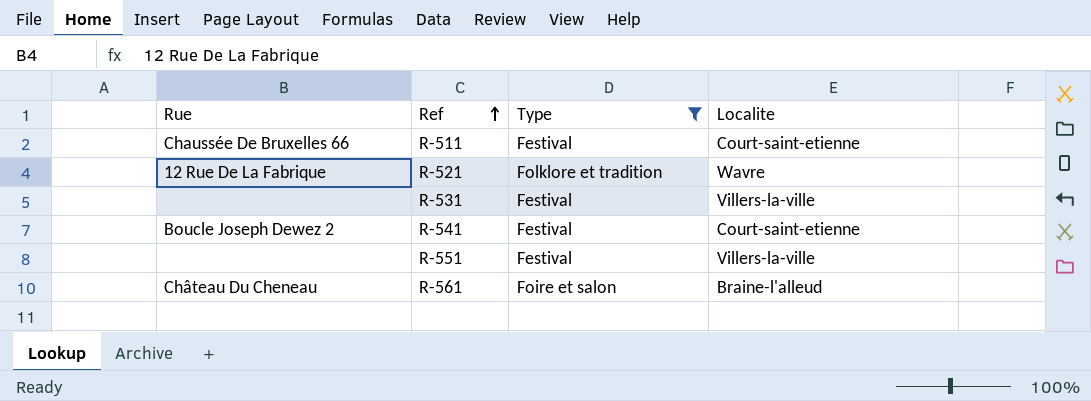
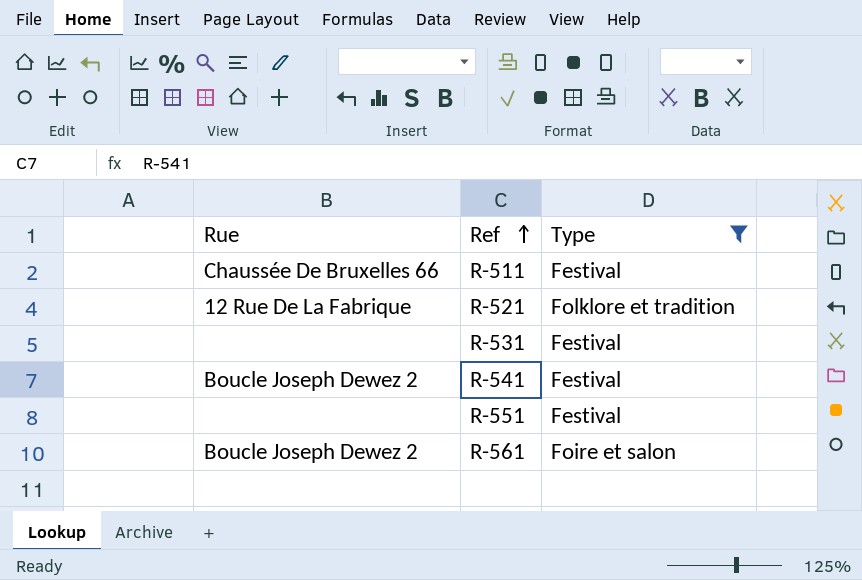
column Localite | position: 4 -> none
R-561 | Rue: Château Du Cheneau -> Boucle Joseph Dewez 2

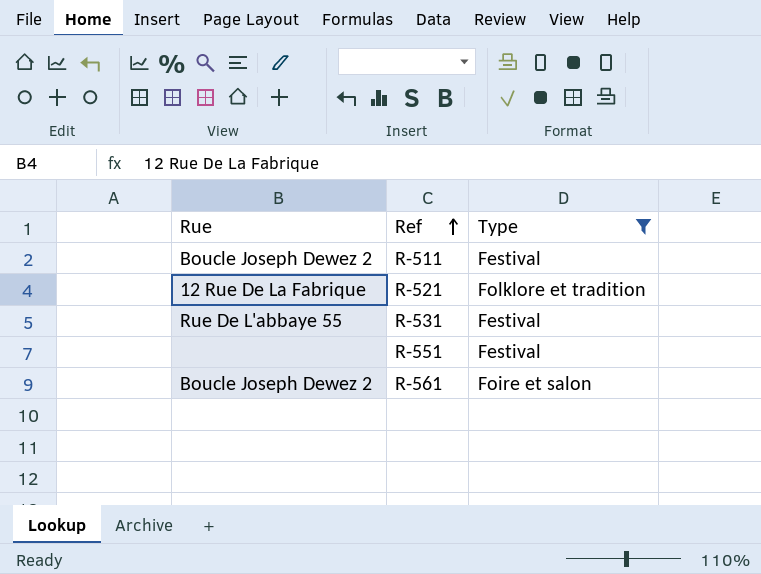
row R-541: Boucle Joseph Dewez 2 | Festival -> none
R-511 | Rue: Chaussée De Bruxelles 66 -> Boucle Joseph Dewez 2
R-531 | Rue: none -> Rue De L'abbaye 55

